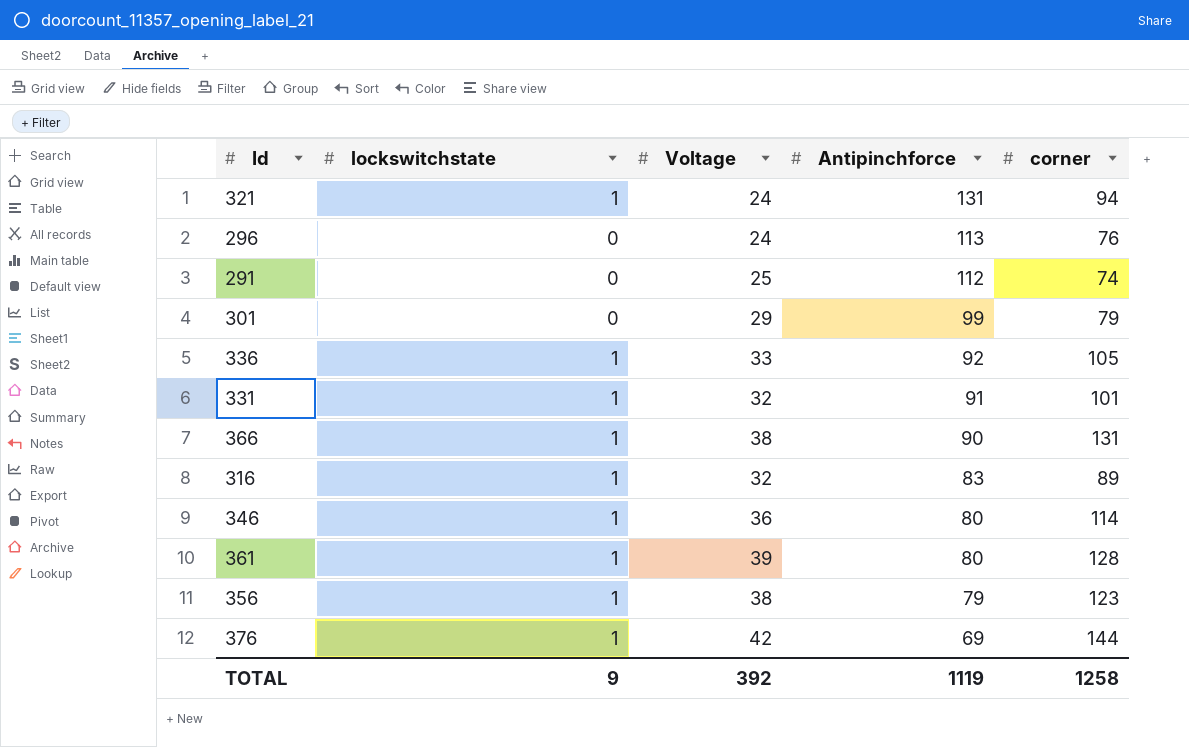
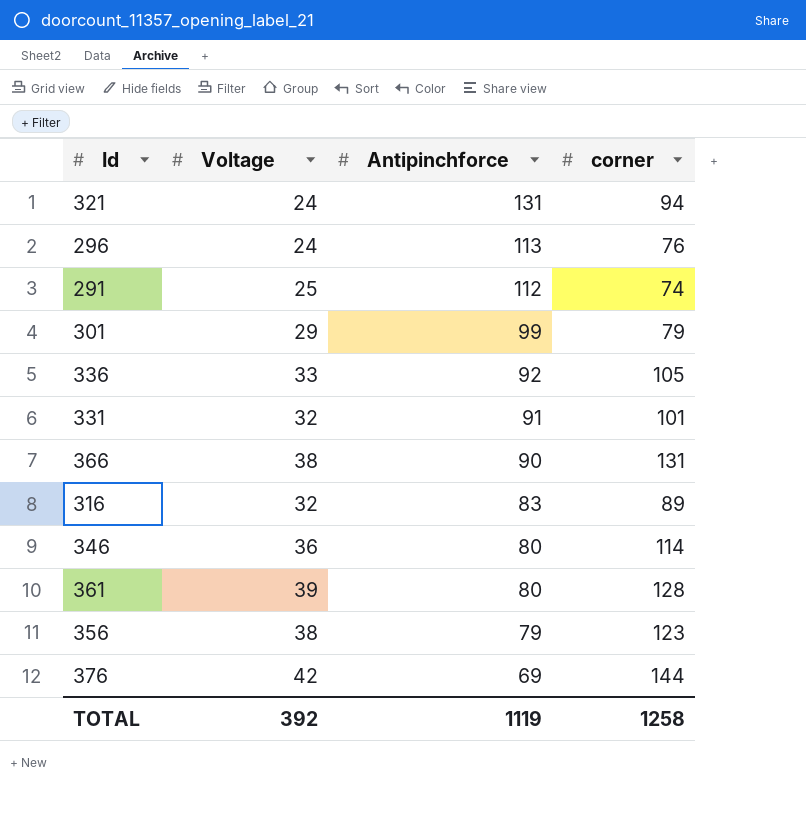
column lockswitchstate | position: 2 -> none

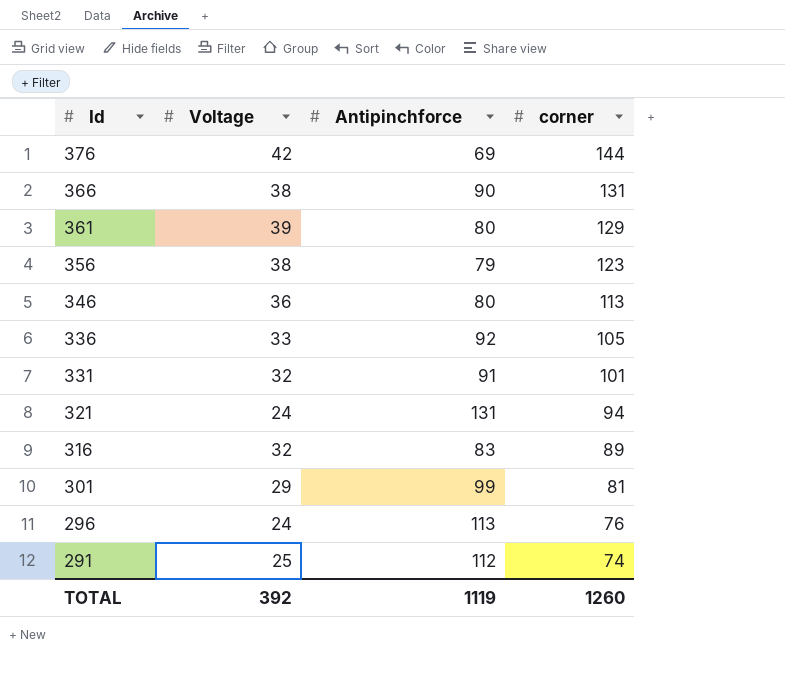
row order: Antipinchforce descending -> Id descending
361 | corner: 128 -> 129
346 | corner: 114 -> 113
301 | corner: 79 -> 81
TOTAL | corner: 1258 -> 1260

